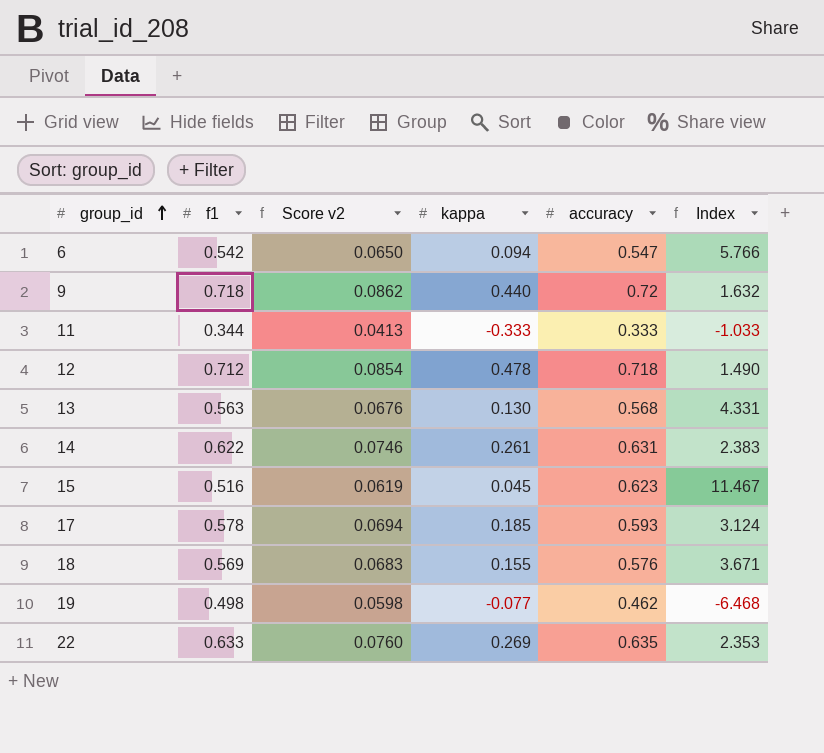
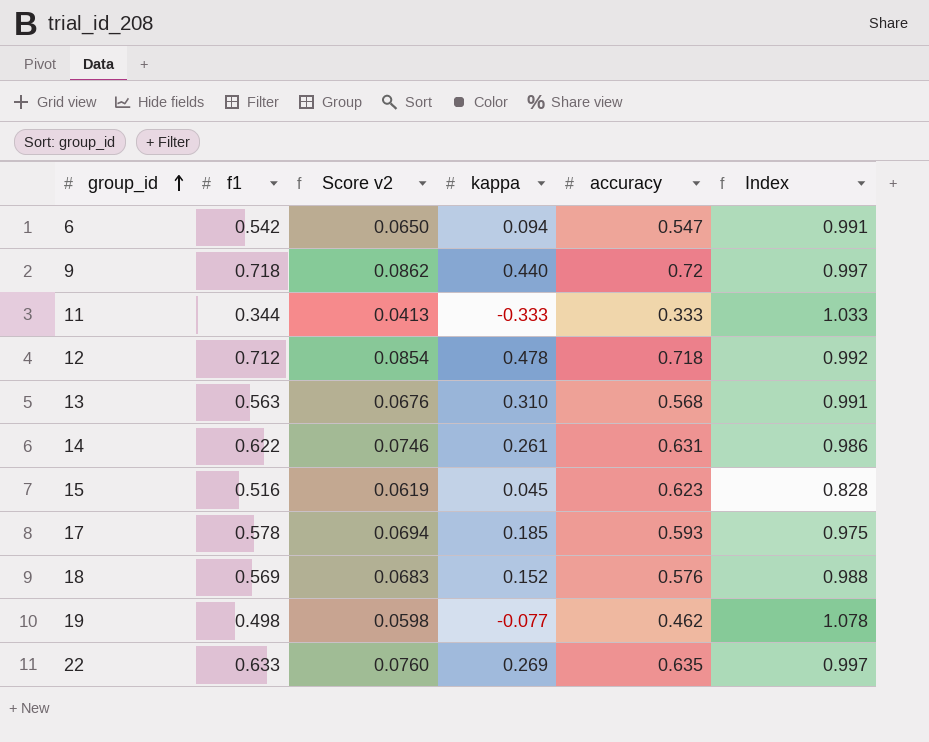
column Index | formula: [f1] / [kappa] -> [f1] / [accuracy]
13 | kappa: 0.130 -> 0.310
18 | kappa: 0.155 -> 0.152

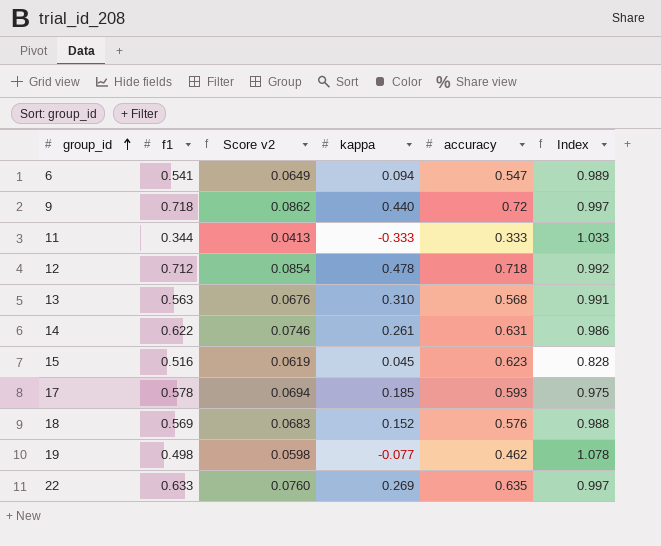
6 | f1: 0.542 -> 0.541
6 | Score v2: 0.0650 -> 0.0649
6 | Index: 0.991 -> 0.989

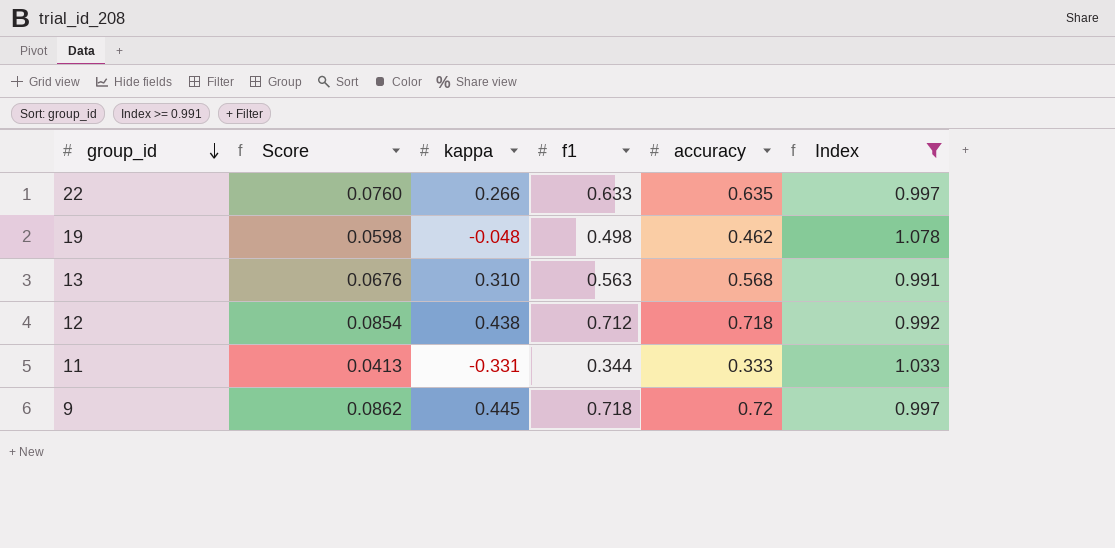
filter: none -> Index >= 0.991
row order: group_id ascending -> group_id descending
column name: Score v2 -> Score
column f1 | position: 2 -> 4
22 | kappa: 0.269 -> 0.266
19 | kappa: -0.077 -> -0.048
12 | kappa: 0.478 -> 0.438
11 | kappa: -0.333 -> -0.331
9 | kappa: 0.440 -> 0.445

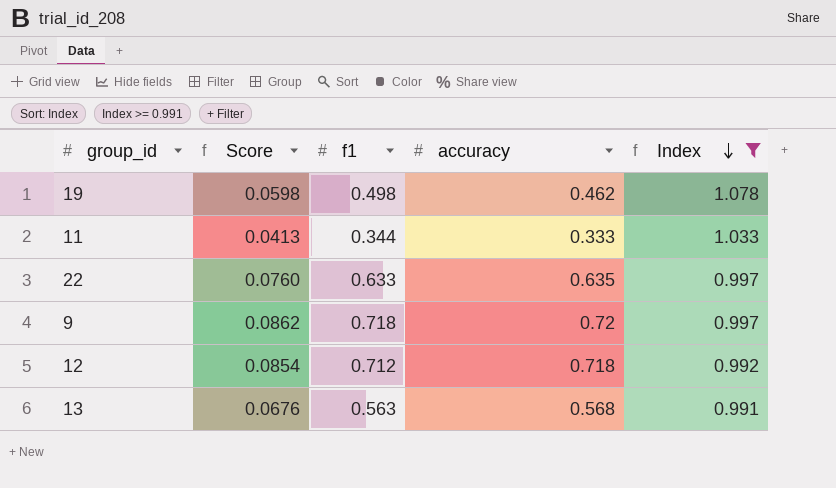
row order: group_id descending -> Index descending
column kappa | position: 3 -> none

